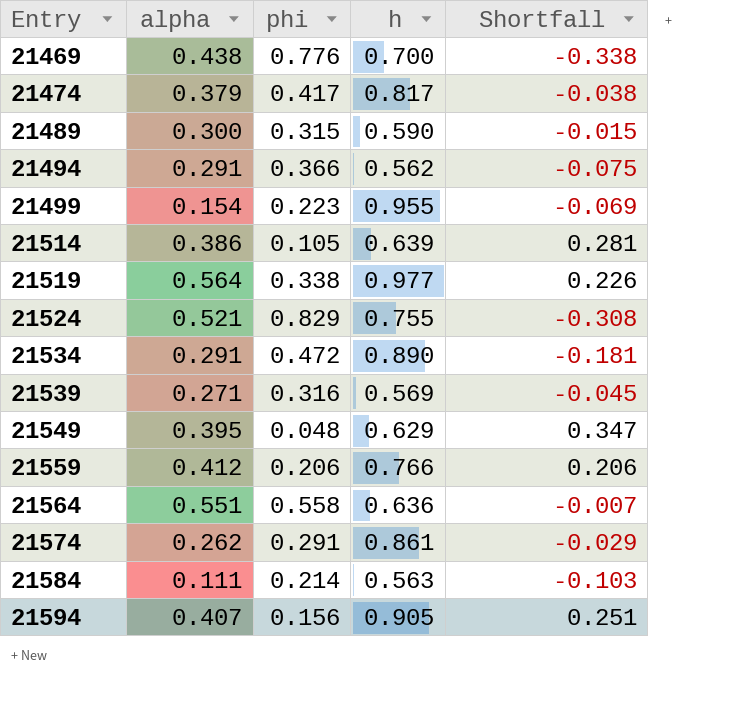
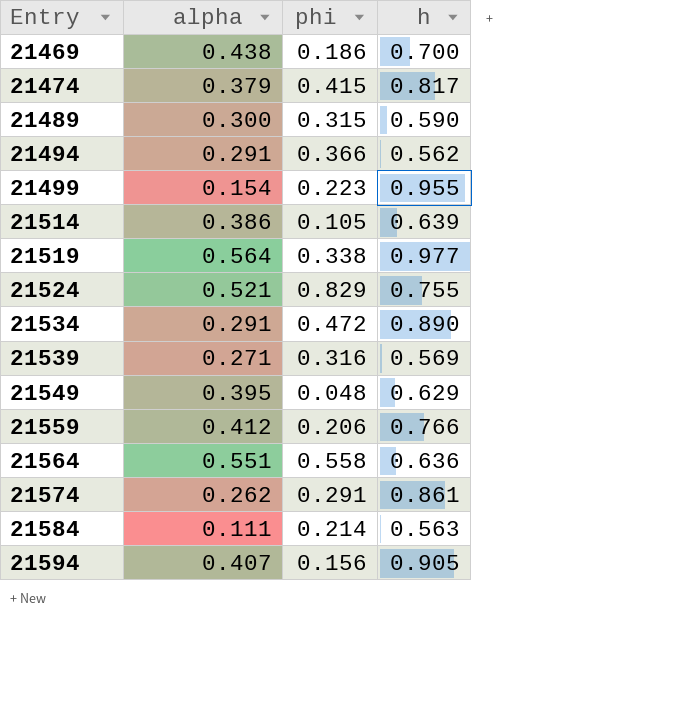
column Shortfall | formula: [alpha] - [phi] -> none
21469 | phi: 0.776 -> 0.186
21474 | phi: 0.417 -> 0.415

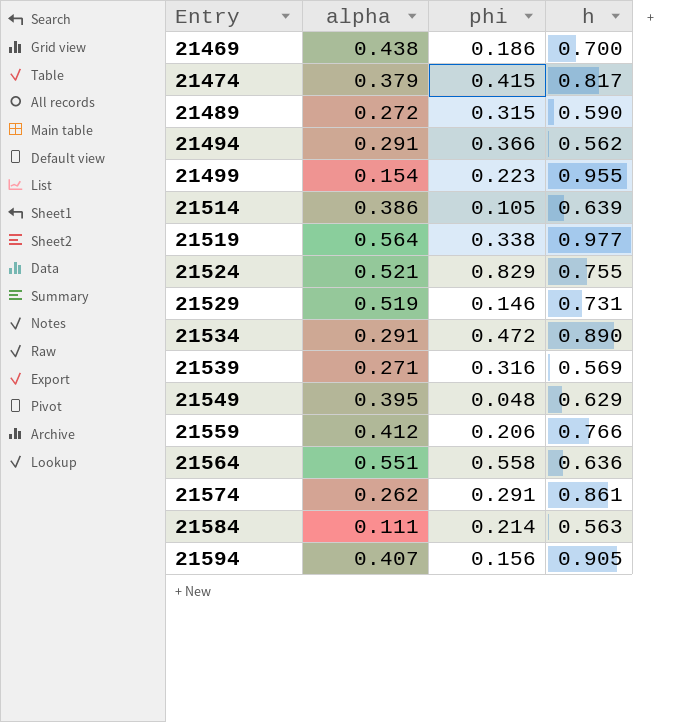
21489 | alpha: 0.300 -> 0.272
row 21529: none -> 0.519 | 0.146 | 0.731

